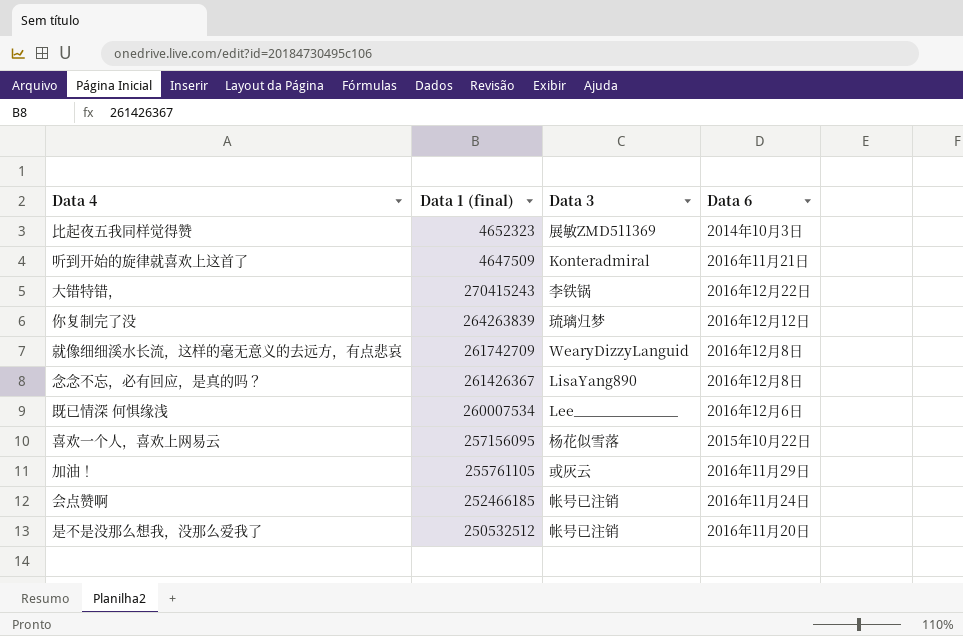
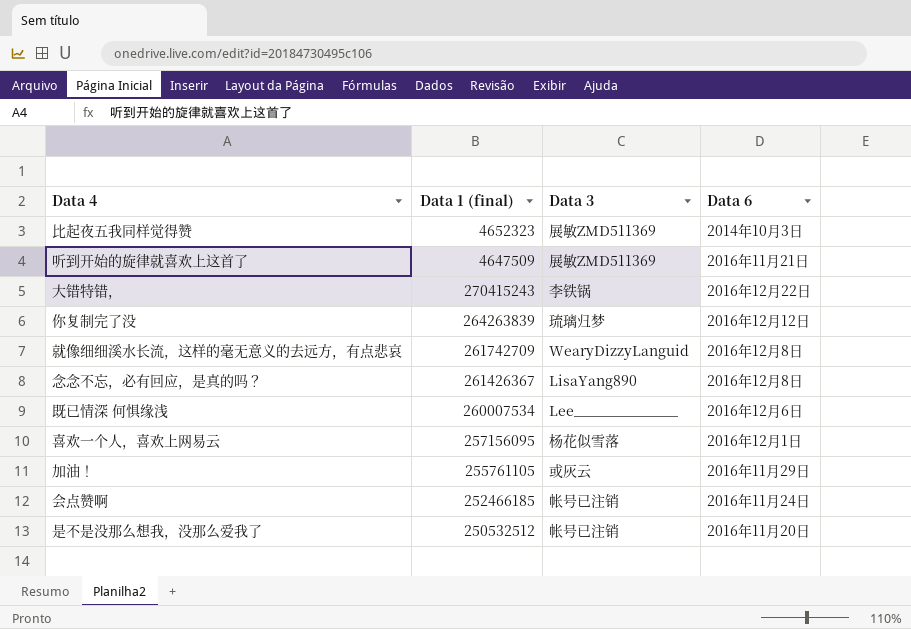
听到开始的旋律就喜欢上这首了 | Data 3: Konteradmiral -> 展敏ZMD511369
喜欢一个人，喜欢上网易云 | Data 6: 2015年10月22日 -> 2016年12月1日

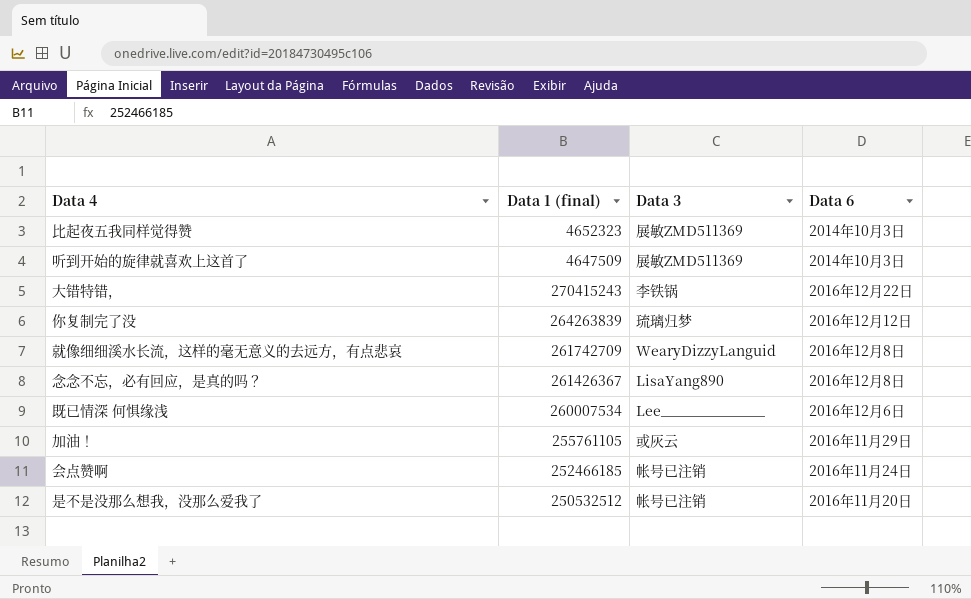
row 喜欢一个人，喜欢上网易云: 257156095 | 杨花似雪落 | 2016年12月1日 -> none
听到开始的旋律就喜欢上这首了 | Data 6: 2016年11月21日 -> 2014年10月3日

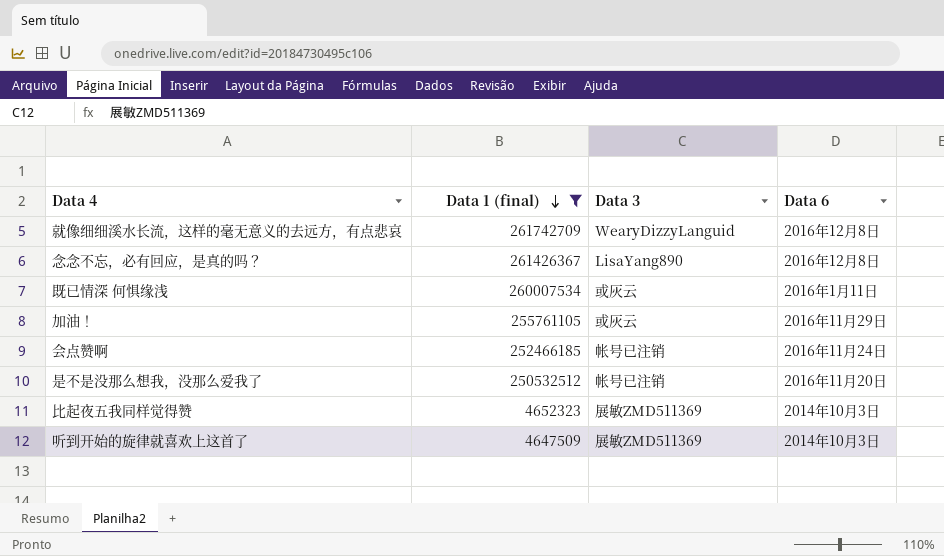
filter: none -> Data 1 (final) <= 261742709
row order: none -> Data 1 (final) descending
既已情深 何惧缘浅 | Data 3: Lee_____________ -> 或灰云
既已情深 何惧缘浅 | Data 6: 2016年12月6日 -> 2016年1月11日

